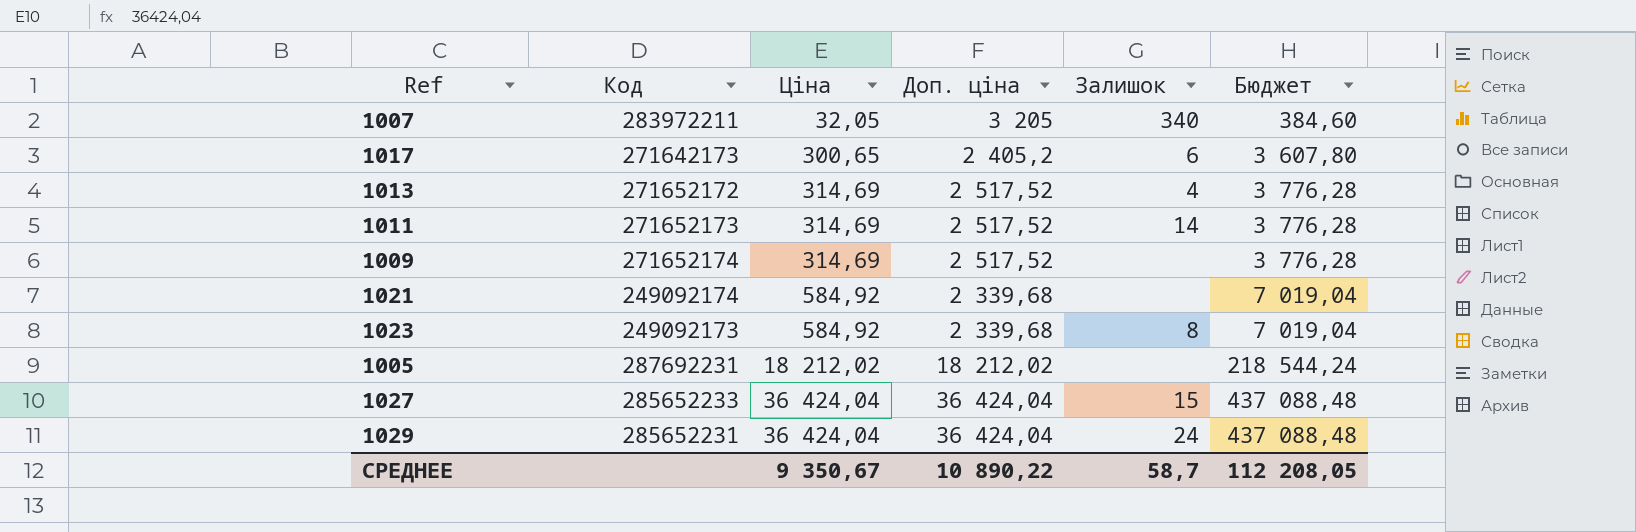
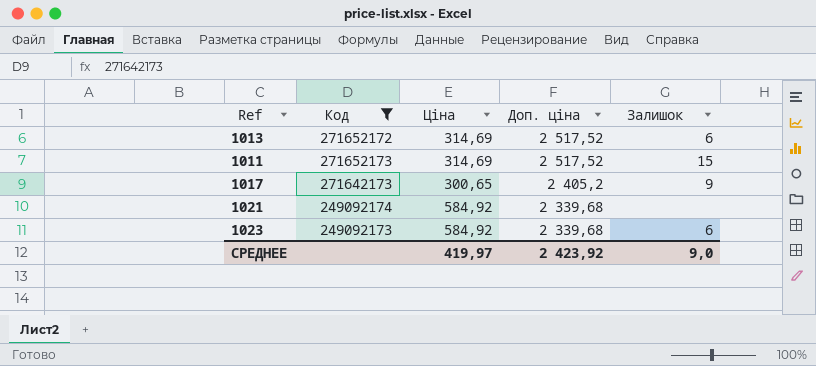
filter: none -> Код <= 271652173
row order: Ціна ascending -> Доп. ціна descending
column Бюджет | formula: [Ціна] * 12 -> none
1013 | Залишок: 4 -> 6
1011 | Залишок: 14 -> 15
1017 | Залишок: 6 -> 9
1023 | Залишок: 8 -> 6
СРЕДНЕЕ | Ціна: 9 350,67 -> 419,97
СРЕДНЕЕ | Доп. ціна: 10 890,22 -> 2 423,92
СРЕДНЕЕ | Залишок: 58,7 -> 9,0

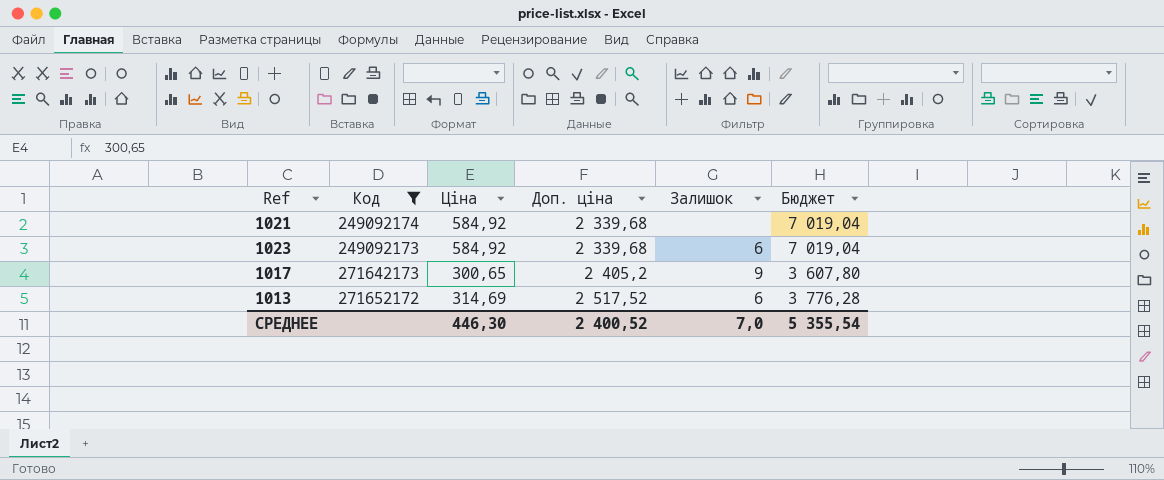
row order: Доп. ціна descending -> Доп. ціна ascending
column Бюджет | formula: none -> [Ціна] * 12
row 1011: 271652173 | 314,69 | 2 517,52 | 15 -> none
СРЕДНЕЕ | Ціна: 419,97 -> 446,30
СРЕДНЕЕ | Доп. ціна: 2 423,92 -> 2 400,52
СРЕДНЕЕ | Залишок: 9,0 -> 7,0

